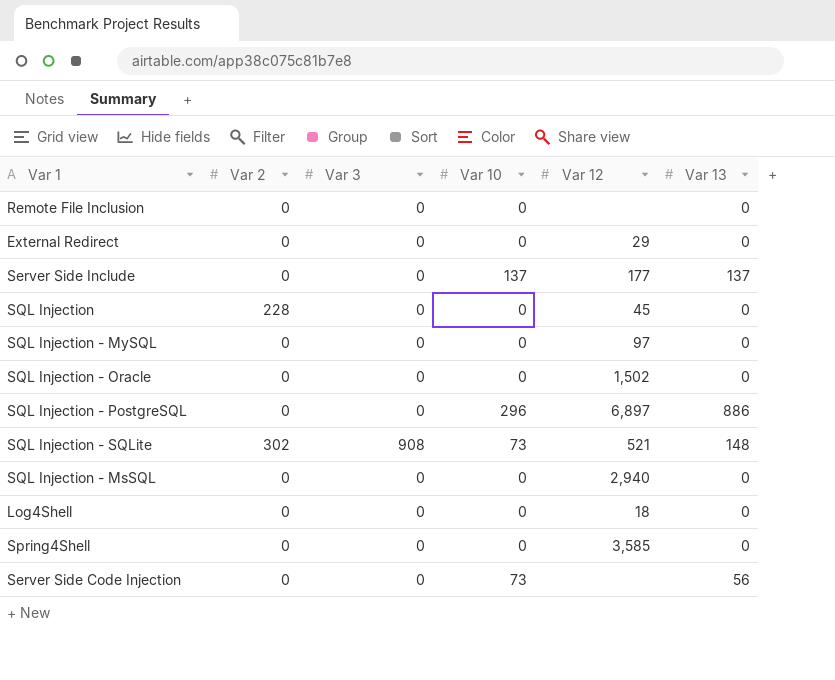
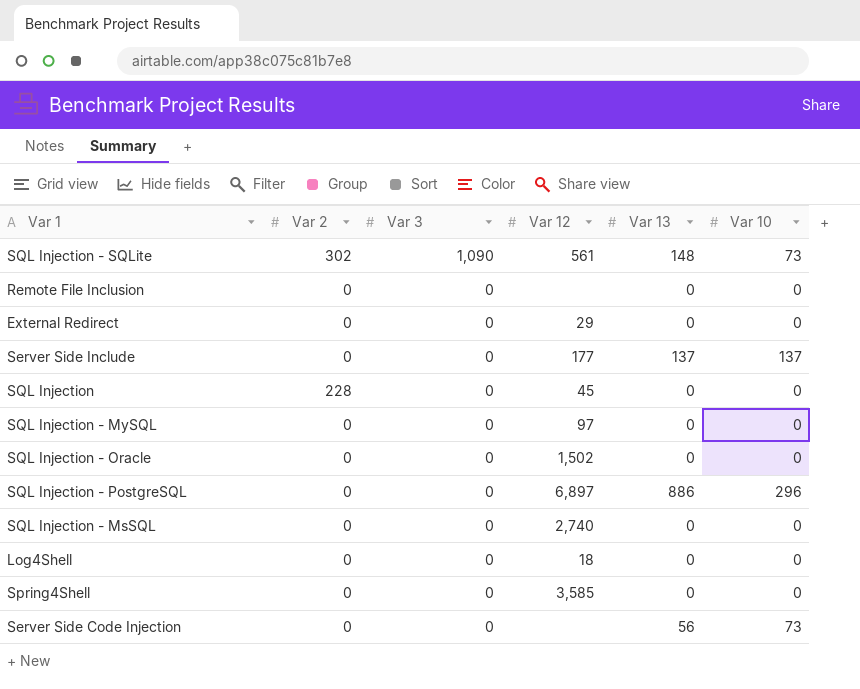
row order: none -> Var 3 descending
column Var 10 | position: 4 -> 6
SQL Injection - SQLite | Var 3: 908 -> 1,090
SQL Injection - SQLite | Var 12: 521 -> 561
SQL Injection - MsSQL | Var 12: 2,940 -> 2,740

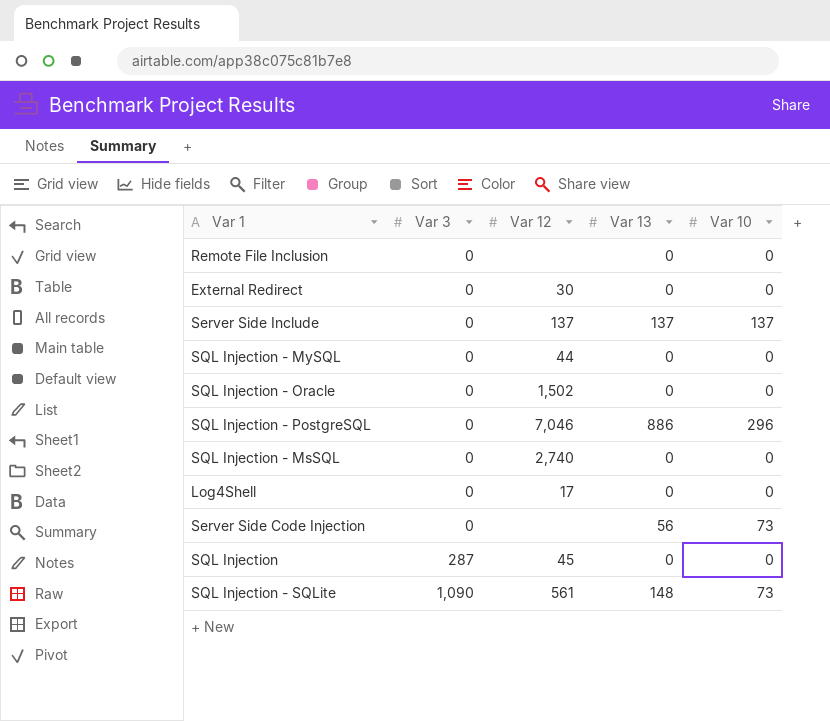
row order: Var 3 descending -> Var 3 ascending
column Var 2 | position: 2 -> none
row Spring4Shell: 0 | 0 | 3,585 | 0 | 0 -> none
External Redirect | Var 12: 29 -> 30
Server Side Include | Var 12: 177 -> 137
SQL Injection - MySQL | Var 12: 97 -> 44
SQL Injection - PostgreSQL | Var 12: 6,897 -> 7,046
Log4Shell | Var 12: 18 -> 17
SQL Injection | Var 3: 0 -> 287

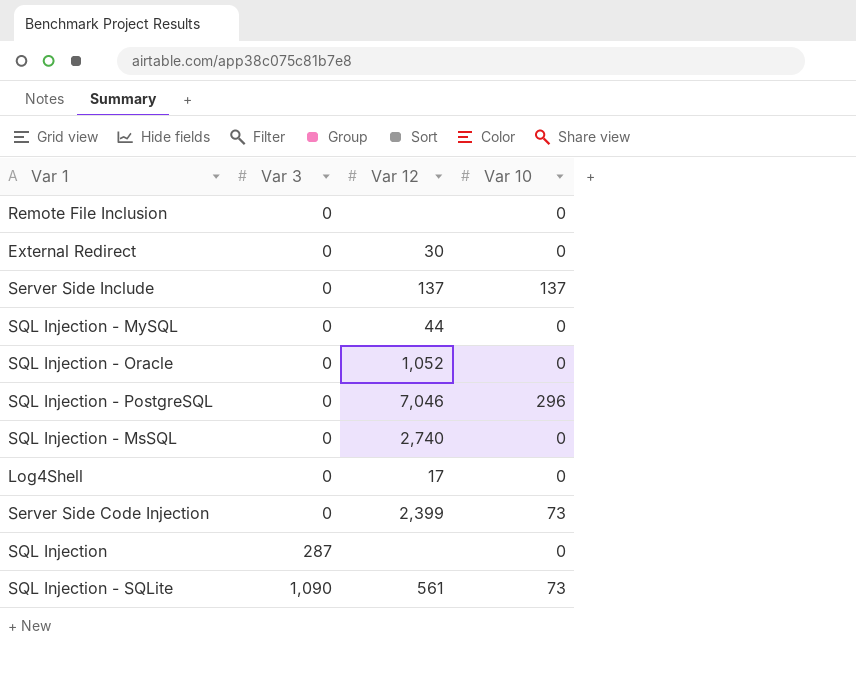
column Var 13 | position: 4 -> none
SQL Injection - Oracle | Var 12: 1,502 -> 1,052
Server Side Code Injection | Var 12: none -> 2,399
SQL Injection | Var 12: 45 -> none

